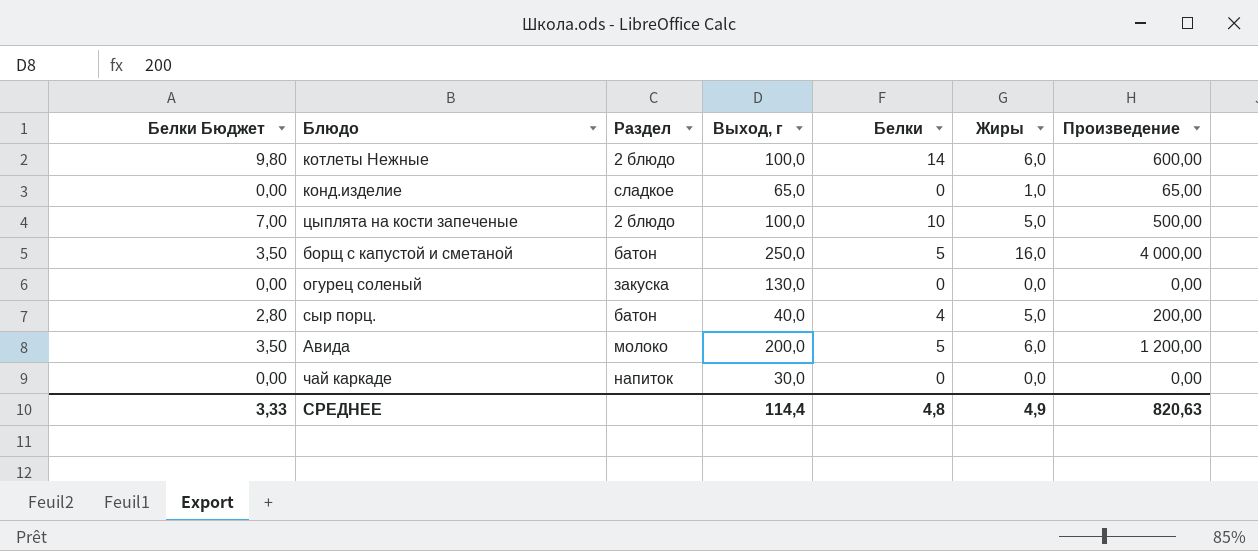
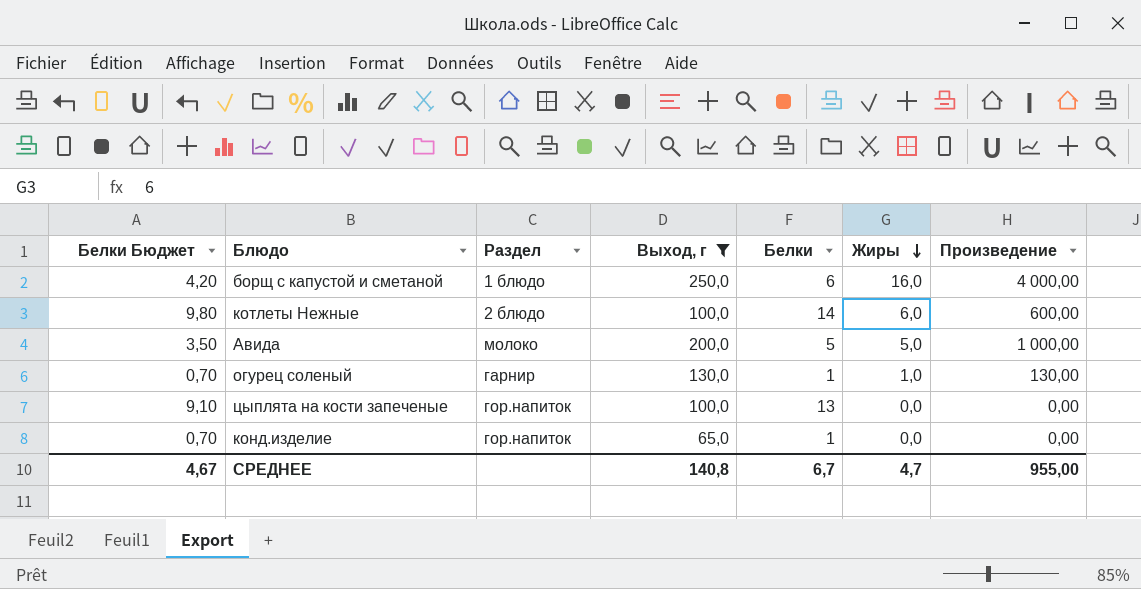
filter: none -> Выход, г >= 65,0
row order: none -> Жиры descending
борщ с капустой и сметаной | Белки Бюджет: 3,50 -> 4,20
борщ с капустой и сметаной | Раздел: батон -> 1 блюдо
борщ с капустой и сметаной | Белки: 5 -> 6
Авида | Жиры: 6,0 -> 5,0
Авида | Произведение: 1 200,00 -> 1 000,00
огурец соленый | Белки Бюджет: 0,00 -> 0,70
огурец соленый | Раздел: закуска -> гарнир
огурец соленый | Белки: 0 -> 1
огурец соленый | Жиры: 0,0 -> 1,0
огурец соленый | Произведение: 0,00 -> 130,00
цыплята на кости запеченые | Белки Бюджет: 7,00 -> 9,10
цыплята на кости запеченые | Раздел: 2 блюдо -> гор.напиток
цыплята на кости запеченые | Белки: 10 -> 13
цыплята на кости запеченые | Жиры: 5,0 -> 0,0
цыплята на кости запеченые | Произведение: 500,00 -> 0,00
конд.изделие | Белки Бюджет: 0,00 -> 0,70
конд.изделие | Раздел: сладкое -> гор.напиток
конд.изделие | Белки: 0 -> 1
конд.изделие | Жиры: 1,0 -> 0,0
конд.изделие | Произведение: 65,00 -> 0,00
СРЕДНЕЕ | Белки Бюджет: 3,33 -> 4,67
СРЕДНЕЕ | Выход, г: 114,4 -> 140,8
СРЕДНЕЕ | Белки: 4,8 -> 6,7
СРЕДНЕЕ | Жиры: 4,9 -> 4,7
СРЕДНЕЕ | Произведение: 820,63 -> 955,00

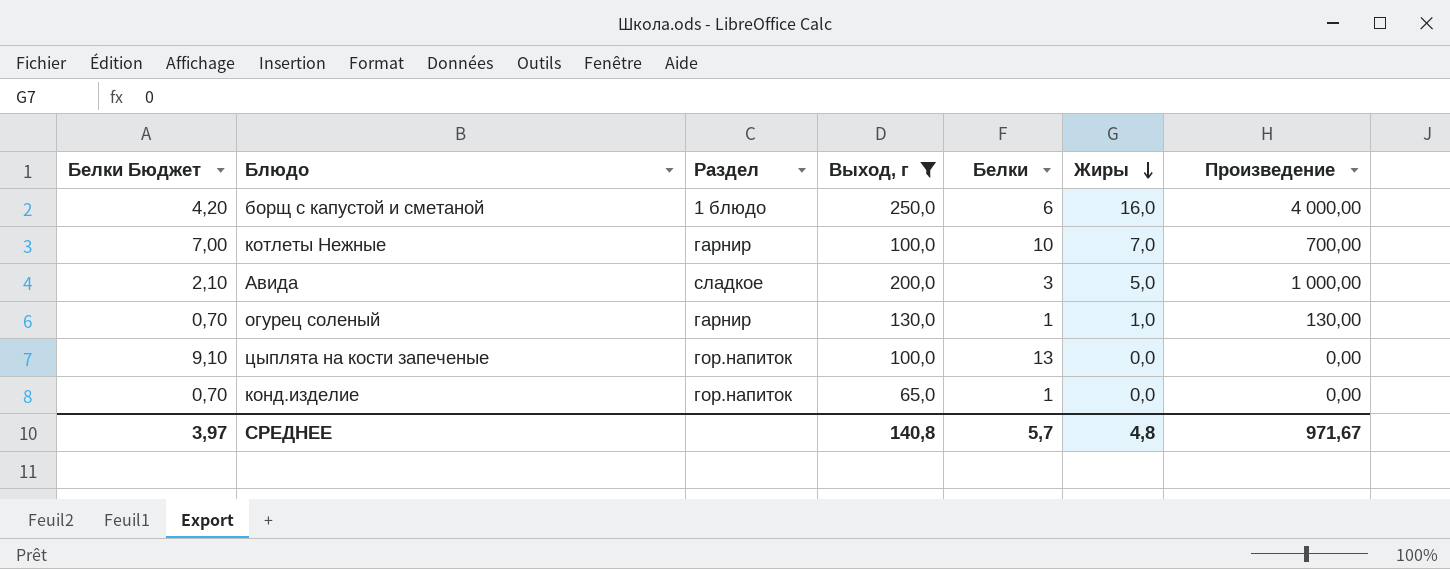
котлеты Нежные | Белки Бюджет: 9,80 -> 7,00
котлеты Нежные | Раздел: 2 блюдо -> гарнир
котлеты Нежные | Белки: 14 -> 10
котлеты Нежные | Жиры: 6,0 -> 7,0
котлеты Нежные | Произведение: 600,00 -> 700,00
Авида | Белки Бюджет: 3,50 -> 2,10
Авида | Раздел: молоко -> сладкое
Авида | Белки: 5 -> 3
СРЕДНЕЕ | Белки Бюджет: 4,67 -> 3,97
СРЕДНЕЕ | Белки: 6,7 -> 5,7
СРЕДНЕЕ | Жиры: 4,7 -> 4,8
СРЕДНЕЕ | Произведение: 955,00 -> 971,67

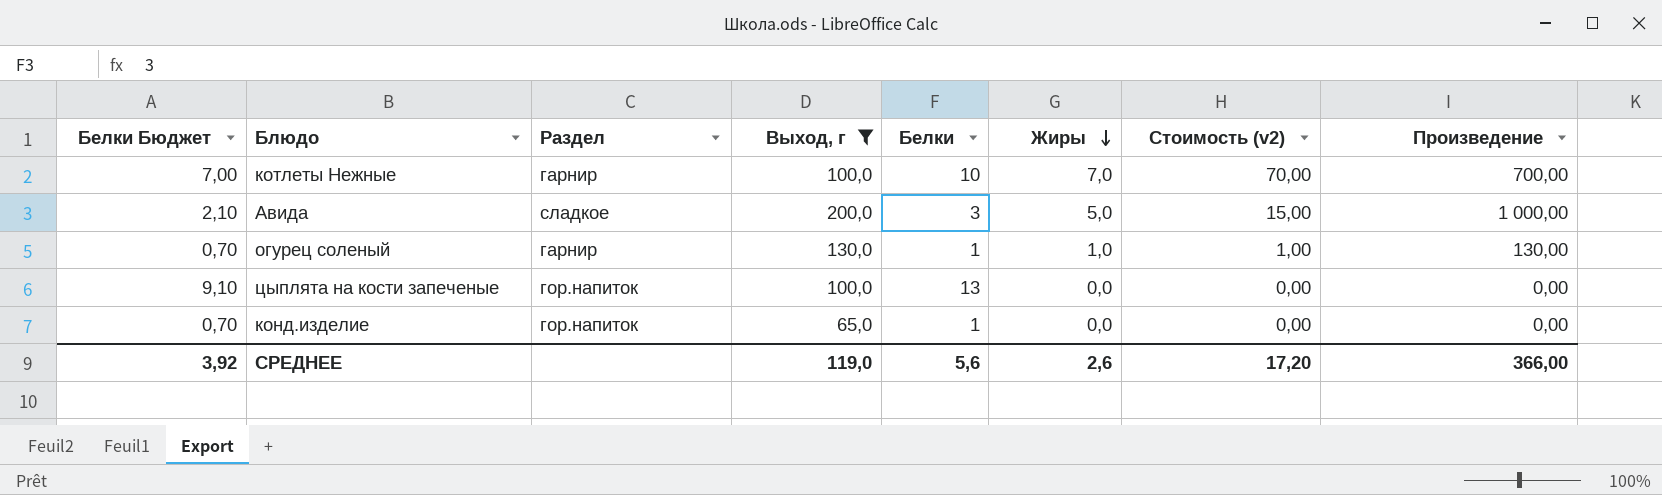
column Стоимость (v2) | formula: none -> [Белки] * [Жиры]
row борщ с капустой и сметаной: 4,20 | 1 блюдо | 250,0 | 6 | 16,0 | 4 000,00 -> none
СРЕДНЕЕ | Белки Бюджет: 3,97 -> 3,92
СРЕДНЕЕ | Выход, г: 140,8 -> 119,0
СРЕДНЕЕ | Белки: 5,7 -> 5,6
СРЕДНЕЕ | Жиры: 4,8 -> 2,6
СРЕДНЕЕ | Произведение: 971,67 -> 366,00

